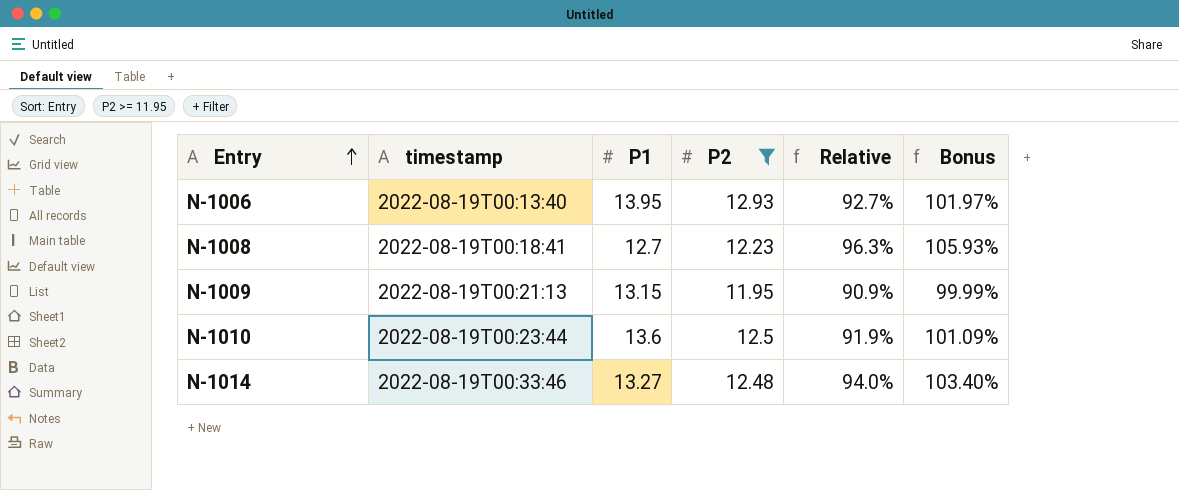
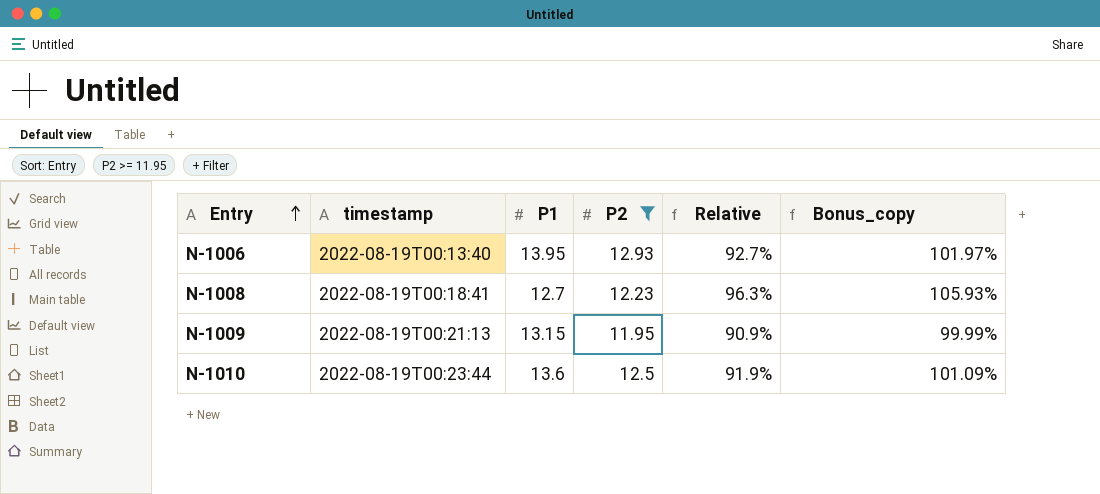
column name: Bonus -> Bonus_copy
row N-1014: 2022-08-19T00:33:46 | 13.27 | 12.48 | 94.0% | 103.40% -> none

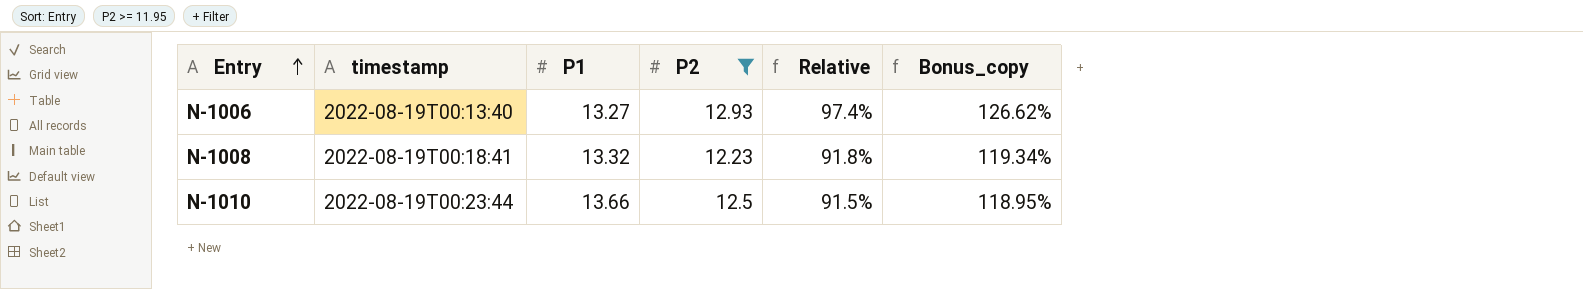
column Bonus_copy | formula: [Relative] * 1.1 -> [Relative] * 1.3
row N-1009: 2022-08-19T00:21:13 | 13.15 | 11.95 | 90.9% | 99.99% -> none
N-1006 | P1: 13.95 -> 13.27
N-1006 | Relative: 92.7% -> 97.4%
N-1008 | P1: 12.7 -> 13.32
N-1008 | Relative: 96.3% -> 91.8%
N-1010 | P1: 13.6 -> 13.66
N-1010 | Relative: 91.9% -> 91.5%

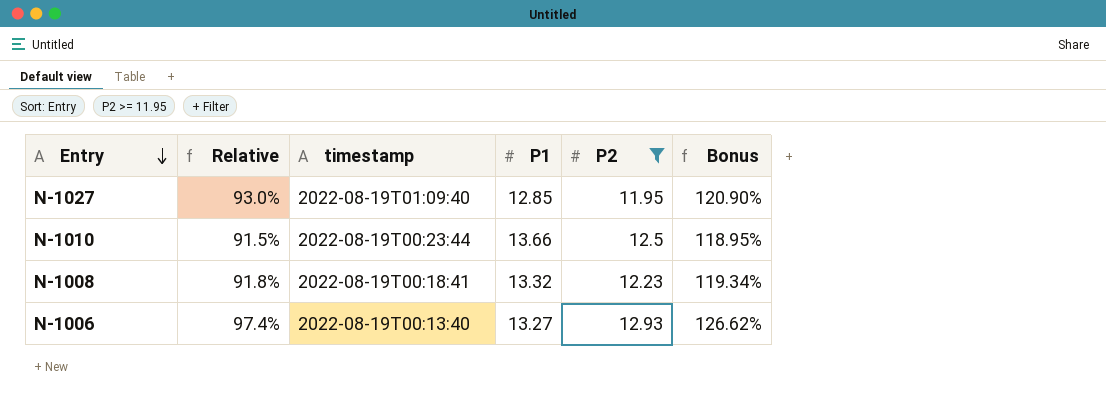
row order: Entry ascending -> Entry descending
column Relative | position: 5 -> 2
column name: Bonus_copy -> Bonus
row N-1027: none -> 93.0% | 2022-08-19T01:09:40 | 12.85 | 11.95 | 120.90%

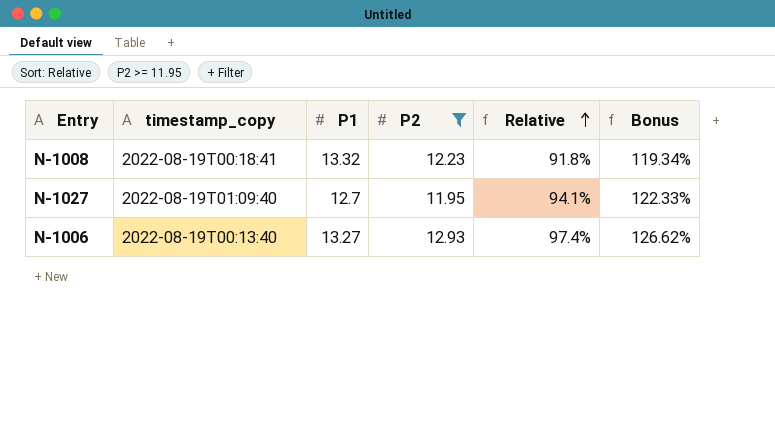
row order: Entry descending -> Relative ascending
column name: timestamp -> timestamp_copy
column Relative | position: 2 -> 5
row N-1010: 91.5% | 2022-08-19T00:23:44 | 13.66 | 12.5 | 118.95% -> none
N-1027 | P1: 12.85 -> 12.7
N-1027 | Relative: 93.0% -> 94.1%
N-1027 | Bonus: 120.90% -> 122.33%

